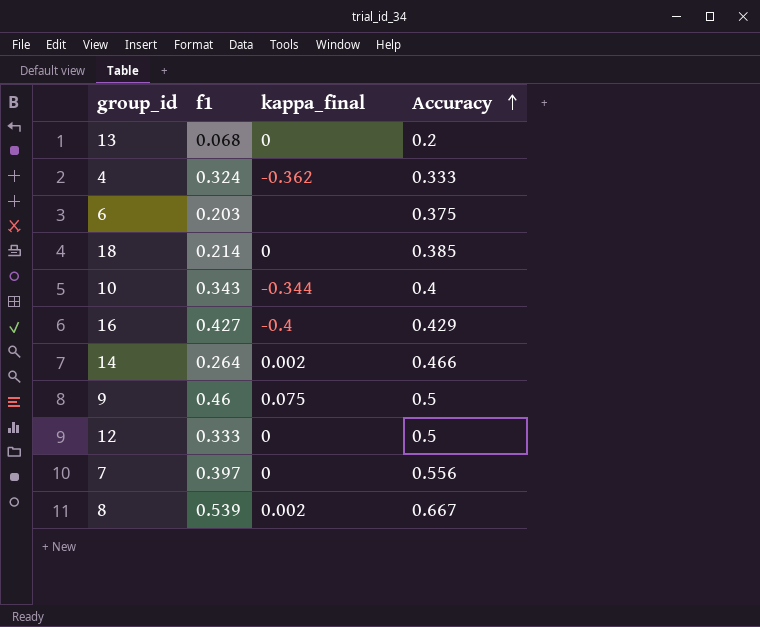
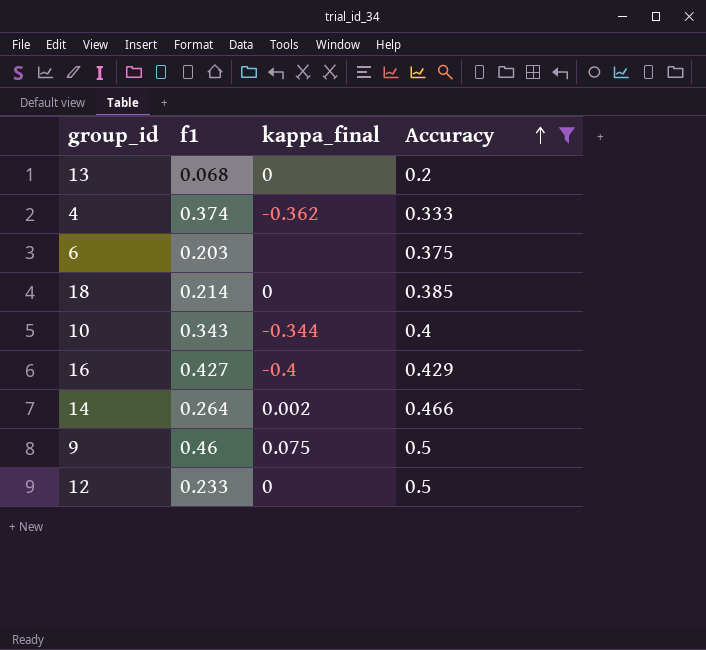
filter: none -> Accuracy <= 0.5
4 | f1: 0.324 -> 0.374
12 | f1: 0.333 -> 0.233

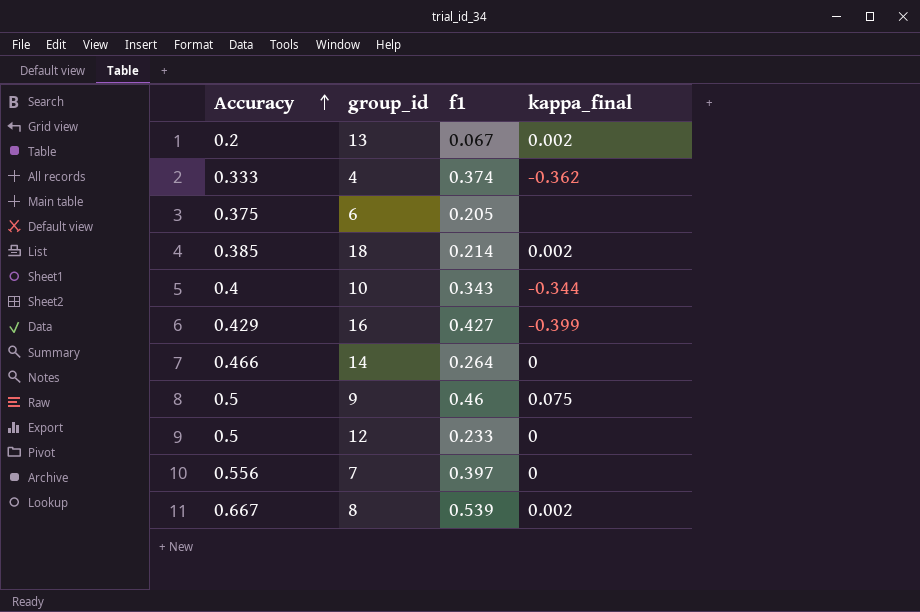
filter: Accuracy <= 0.5 -> none
column Accuracy | position: 4 -> 1
13 | f1: 0.068 -> 0.067
13 | kappa_final: 0 -> 0.002
6 | f1: 0.203 -> 0.205
18 | kappa_final: 0 -> 0.002
16 | kappa_final: -0.4 -> -0.399
14 | kappa_final: 0.002 -> 0

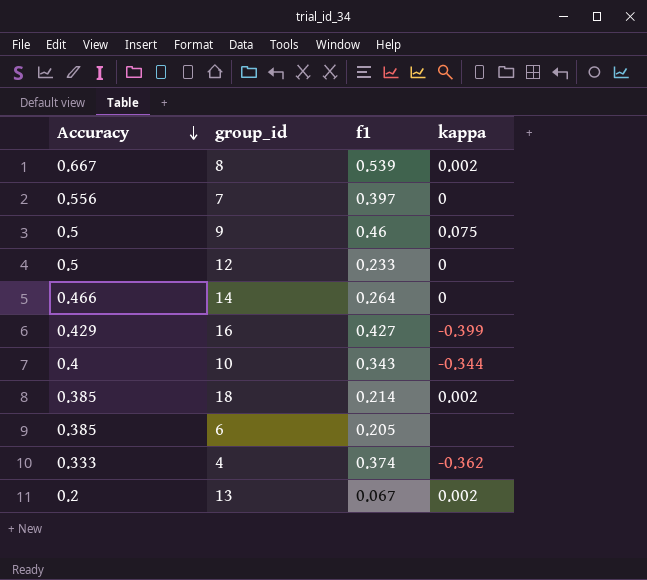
row order: Accuracy ascending -> Accuracy descending
column name: kappa_final -> kappa
6 | Accuracy: 0.375 -> 0.385

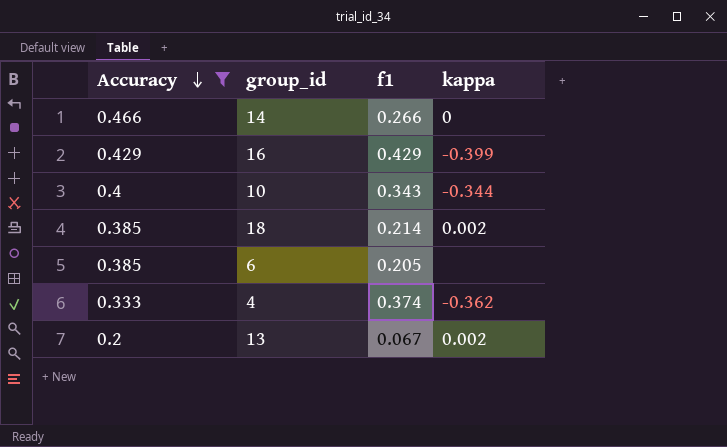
filter: none -> Accuracy <= 0.466
14 | f1: 0.264 -> 0.266
16 | f1: 0.427 -> 0.429

